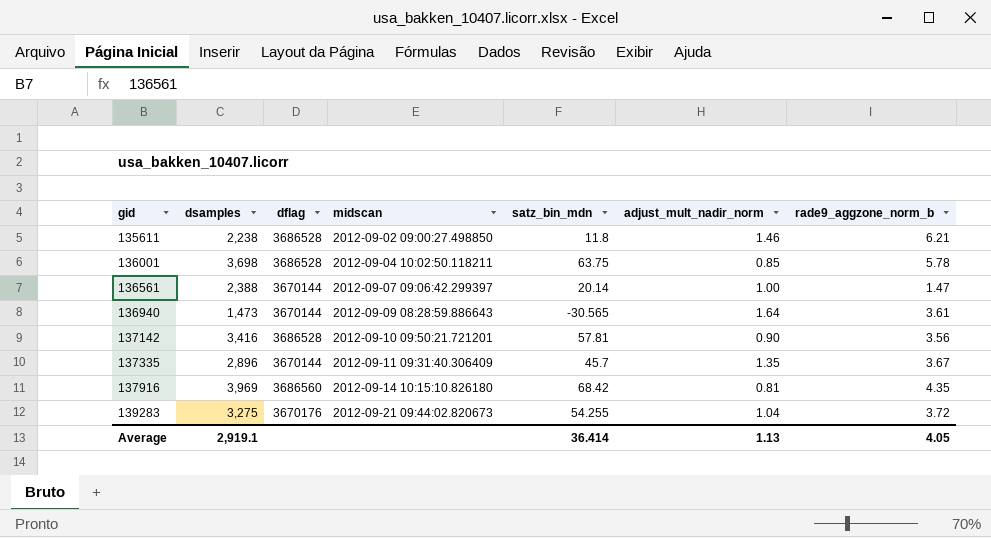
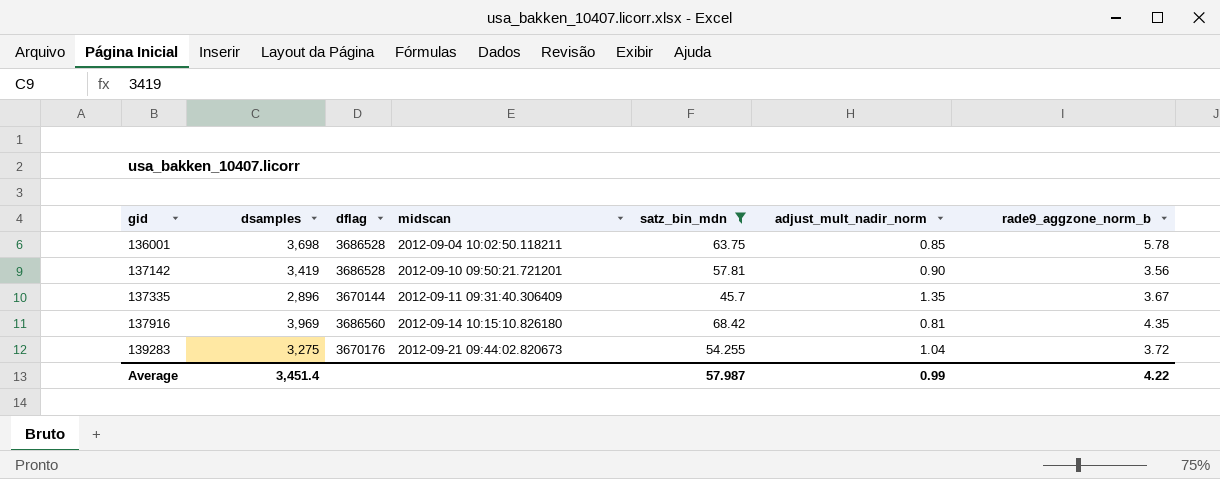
filter: none -> satz_bin_mdn >= 45.7
137142 | dsamples: 3,416 -> 3,419
Average | dsamples: 2,919.1 -> 3,451.4
Average | satz_bin_mdn: 36.414 -> 57.987
Average | adjust_mult_nadir_norm: 1.13 -> 0.99
Average | rade9_aggzone_norm_b: 4.05 -> 4.22

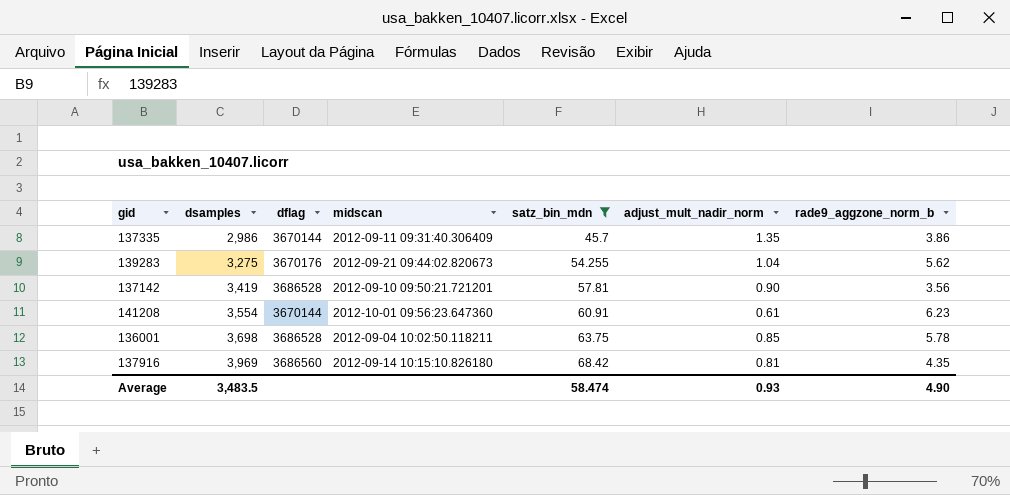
row order: gid ascending -> dsamples ascending
137335 | dsamples: 2,896 -> 2,986
137335 | rade9_aggzone_norm_b: 3.67 -> 3.86
139283 | rade9_aggzone_norm_b: 3.72 -> 5.62
row 141208: none -> 3,554 | 3670144 | 2012-10-01 09:56:23.647360 | 60.91 | 0.61 | 6.23
Average | dsamples: 3,451.4 -> 3,483.5
Average | satz_bin_mdn: 57.987 -> 58.474
Average | adjust_mult_nadir_norm: 0.99 -> 0.93
Average | rade9_aggzone_norm_b: 4.22 -> 4.90

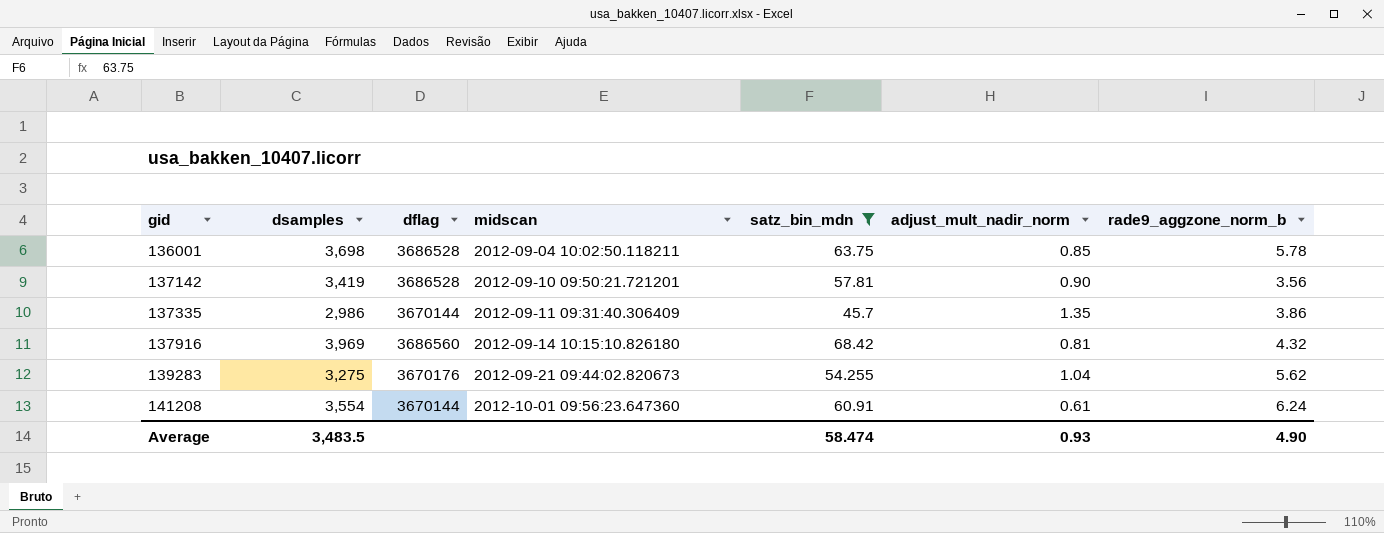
row order: dsamples ascending -> gid ascending
137916 | rade9_aggzone_norm_b: 4.35 -> 4.32
141208 | rade9_aggzone_norm_b: 6.23 -> 6.24

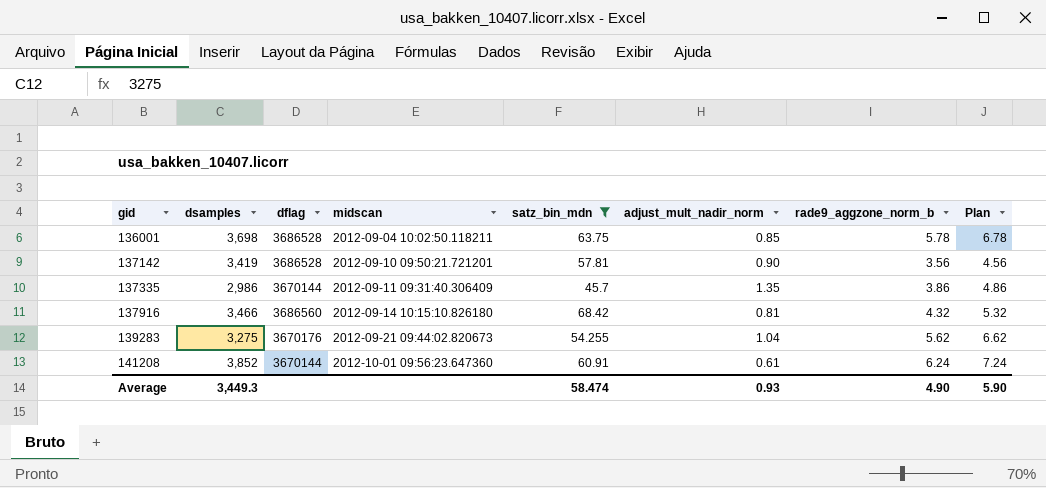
column Plan | formula: none -> [rade9_aggzone_norm_b] + 1
137916 | dsamples: 3,969 -> 3,466
141208 | dsamples: 3,554 -> 3,852
Average | dsamples: 3,483.5 -> 3,449.3

